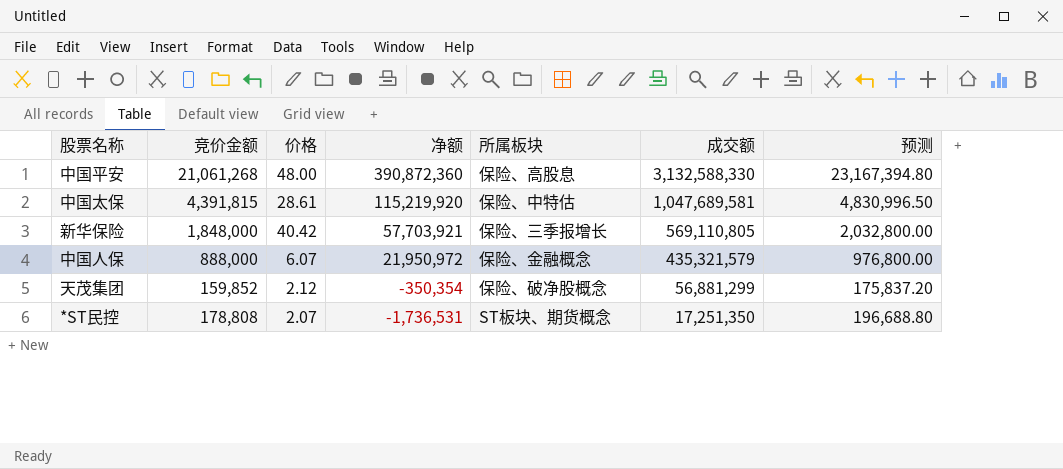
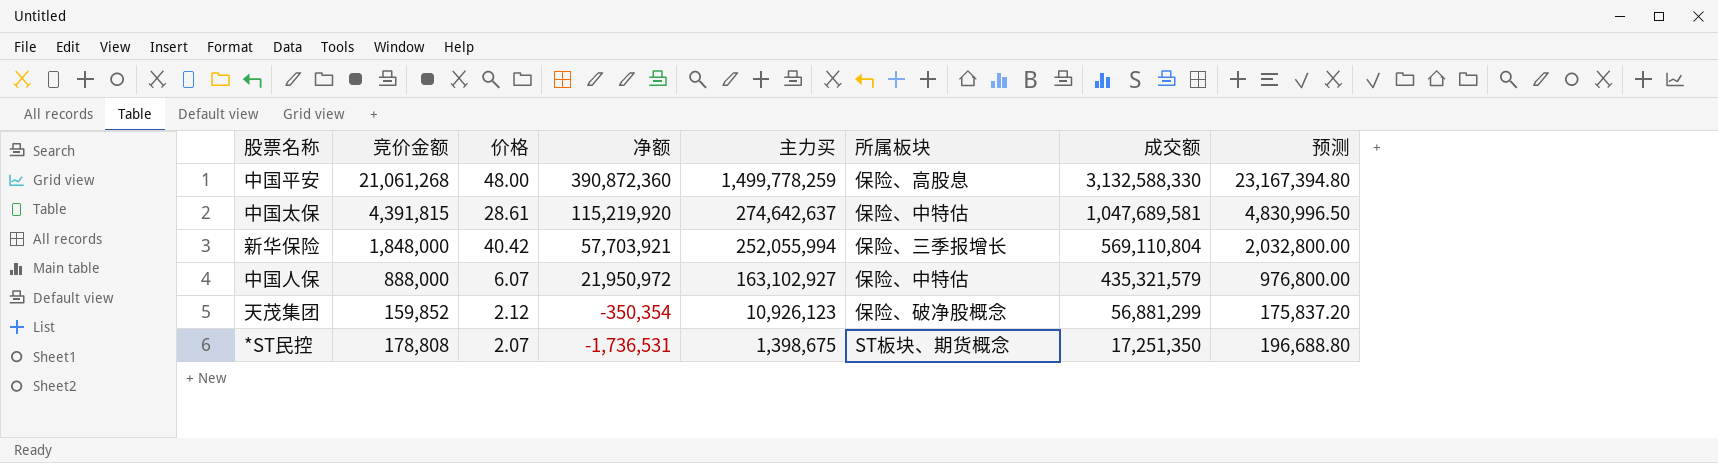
column 主力买 | position: none -> 5
新华保险 | 成交额: 569,110,805 -> 569,110,804
中国人保 | 所属板块: 保险、金融概念 -> 保险、中特估

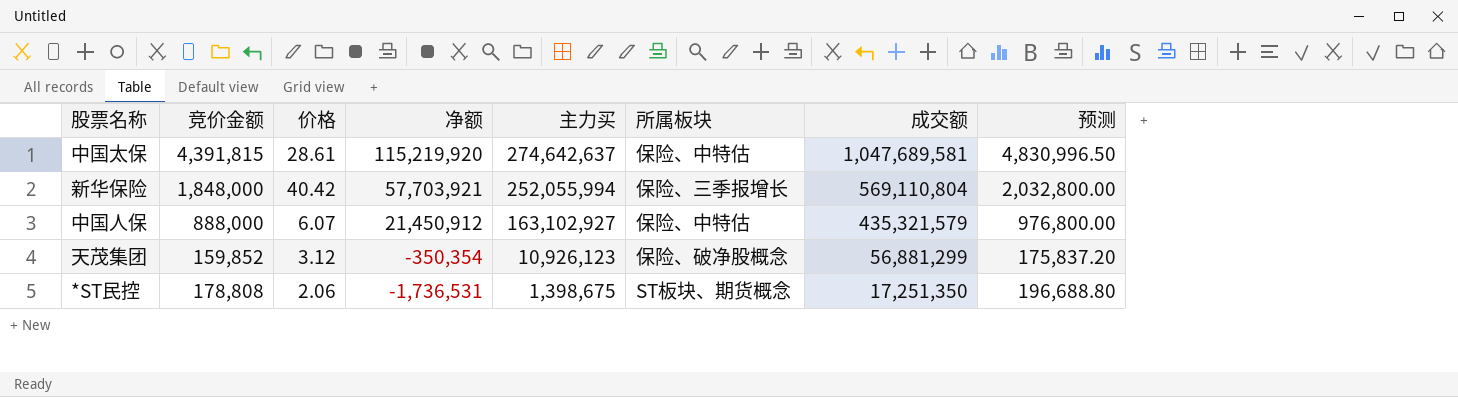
row 中国平安: 21,061,268 | 48.00 | 390,872,360 | 1,499,778,259 | 保险、高股息 | 3,132,588,330 | 23,167,394.80 -> none
中国人保 | 净额: 21,950,972 -> 21,450,912
天茂集团 | 价格: 2.12 -> 3.12
*ST民控 | 价格: 2.07 -> 2.06

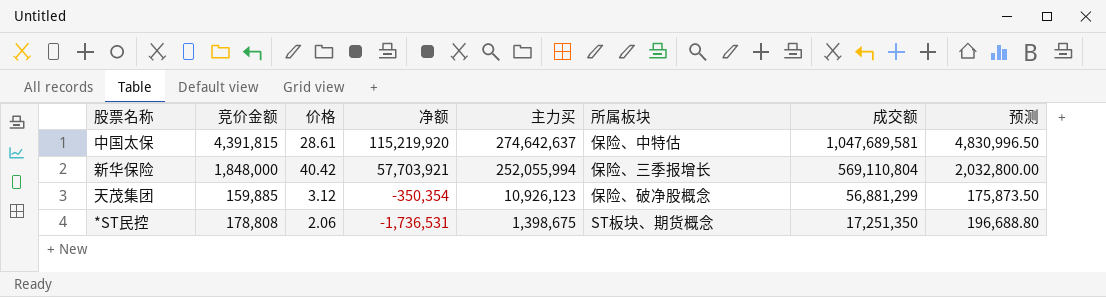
row 中国人保: 888,000 | 6.07 | 21,450,912 | 163,102,927 | 保险、中特估 | 435,321,579 | 976,800.00 -> none
天茂集团 | 竞价金额: 159,852 -> 159,885
天茂集团 | 预测: 175,837.20 -> 175,873.50

